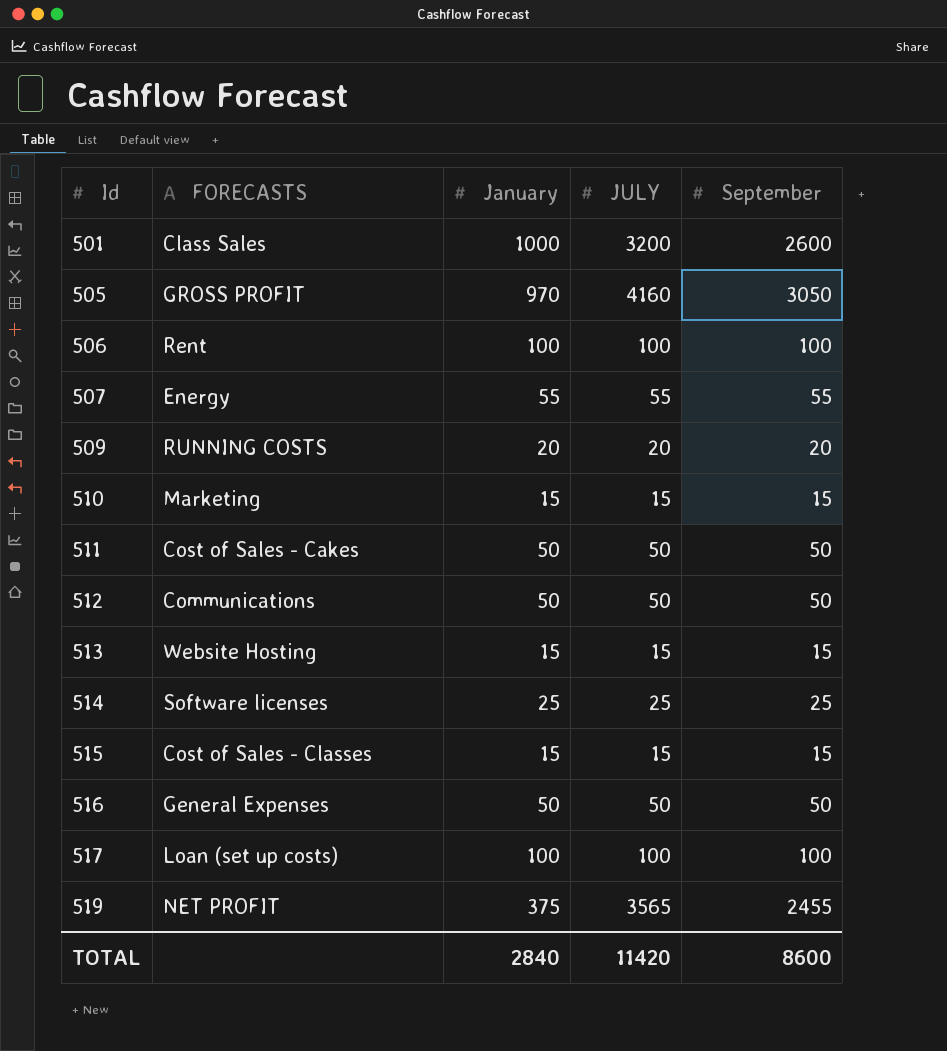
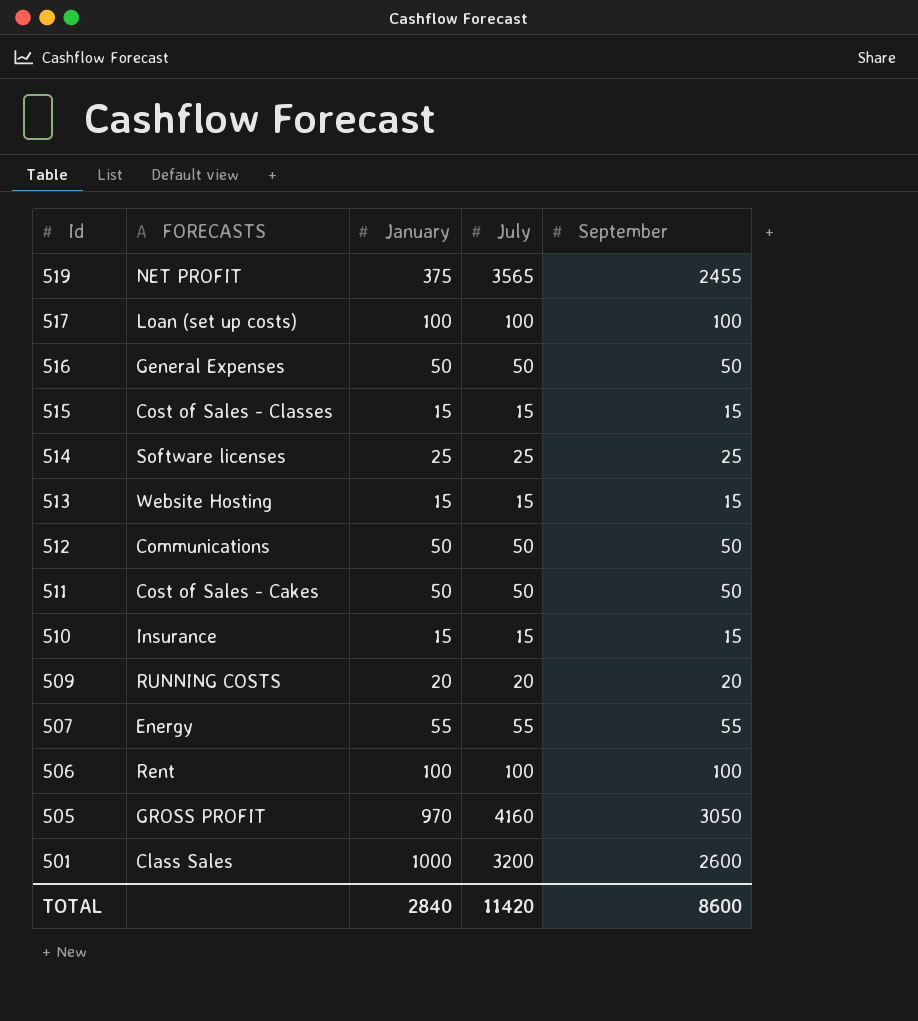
row order: Id ascending -> Id descending
column name: JULY -> July
510 | FORECASTS: Marketing -> Insurance

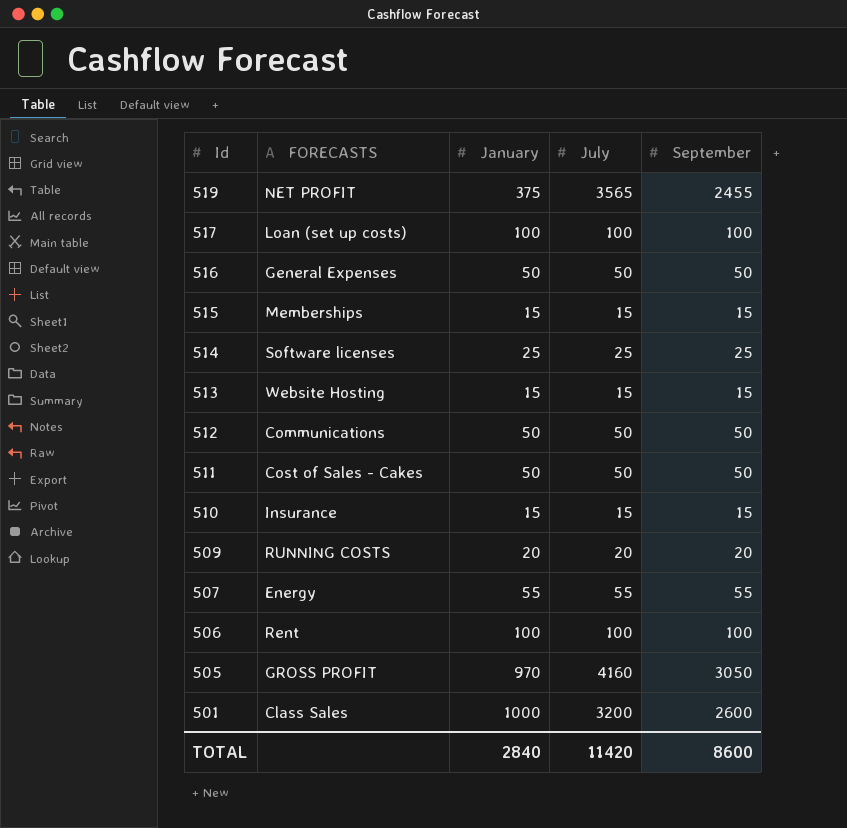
515 | FORECASTS: Cost of Sales - Classes -> Memberships

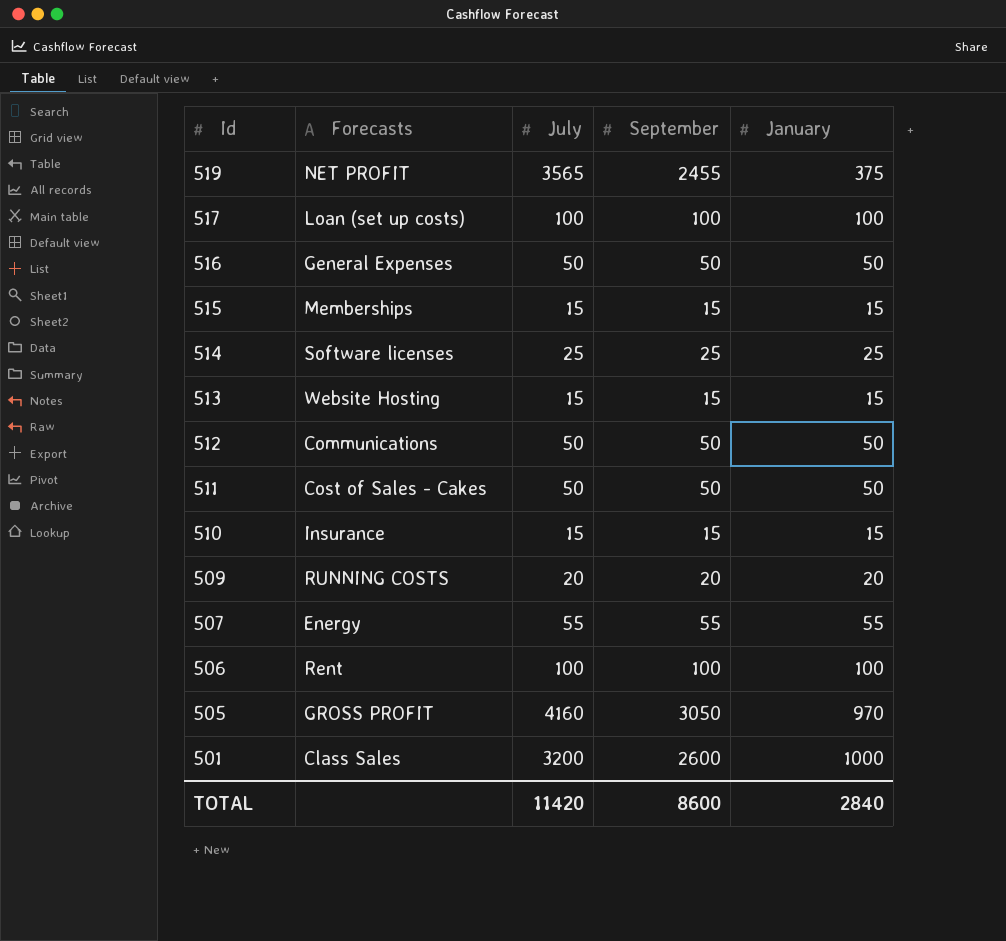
column name: FORECASTS -> Forecasts
column January | position: 3 -> 5

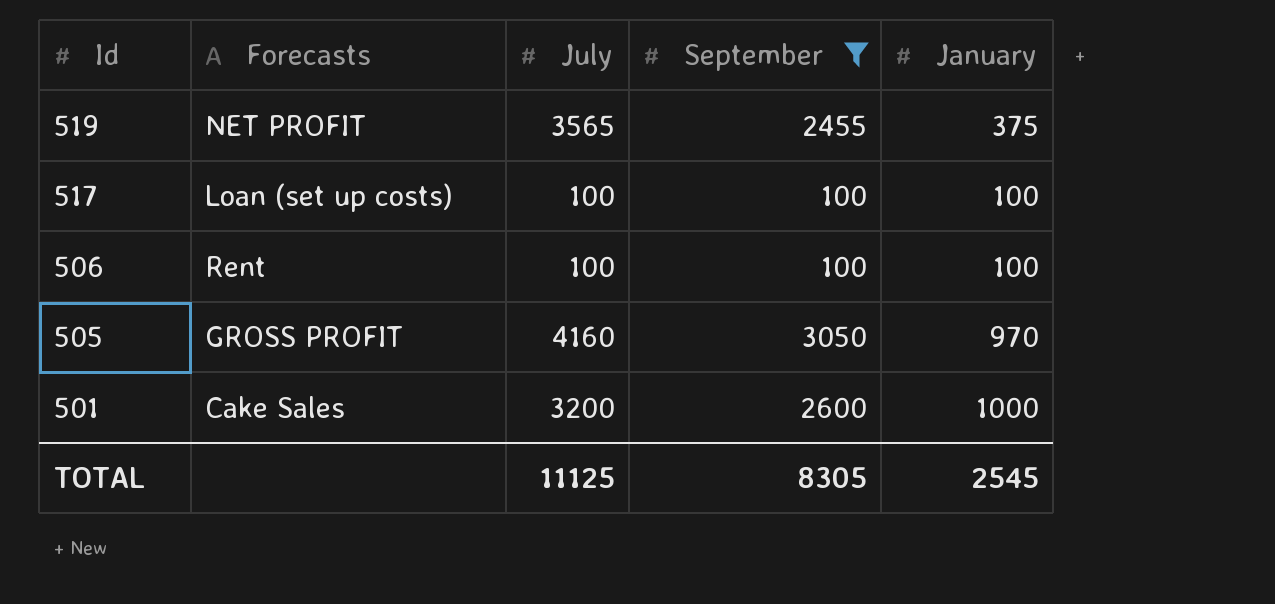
filter: none -> September >= 100
501 | Forecasts: Class Sales -> Cake Sales
TOTAL | July: 11420 -> 11125
TOTAL | September: 8600 -> 8305
TOTAL | January: 2840 -> 2545

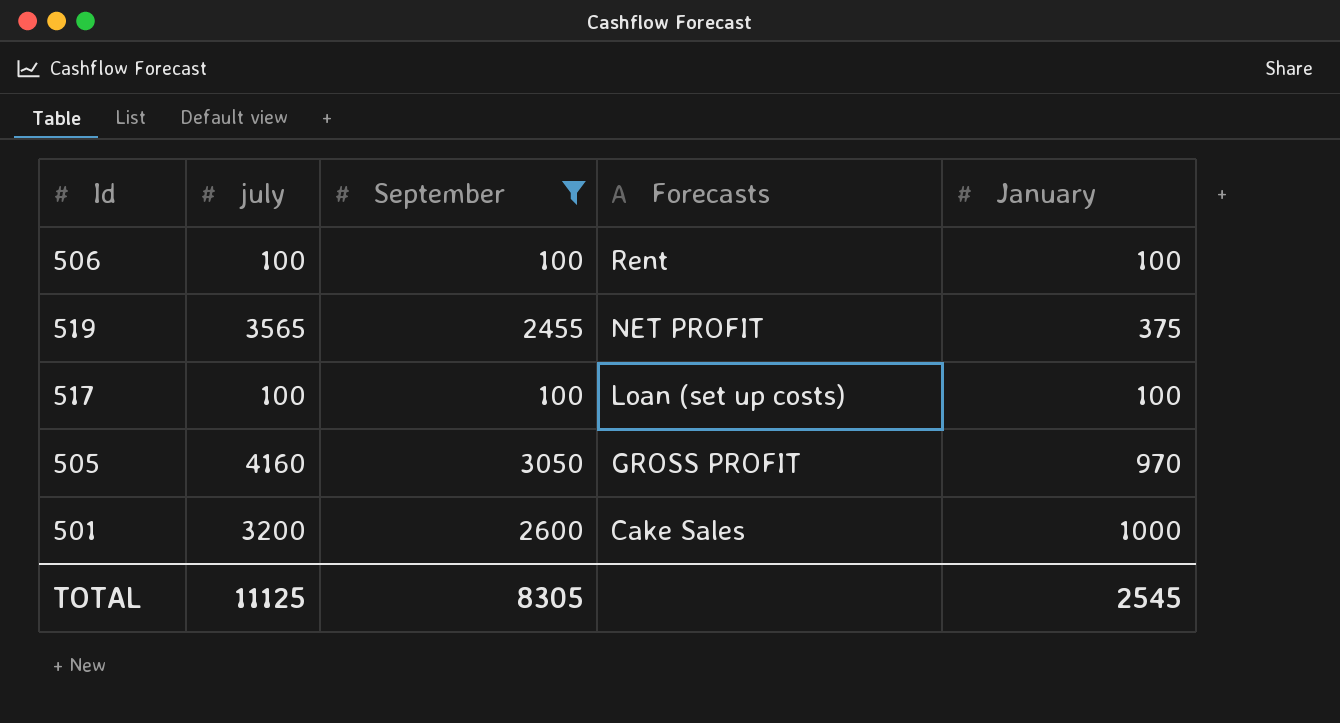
row order: Id descending -> Forecasts descending
column name: July -> july
column Forecasts | position: 2 -> 4

